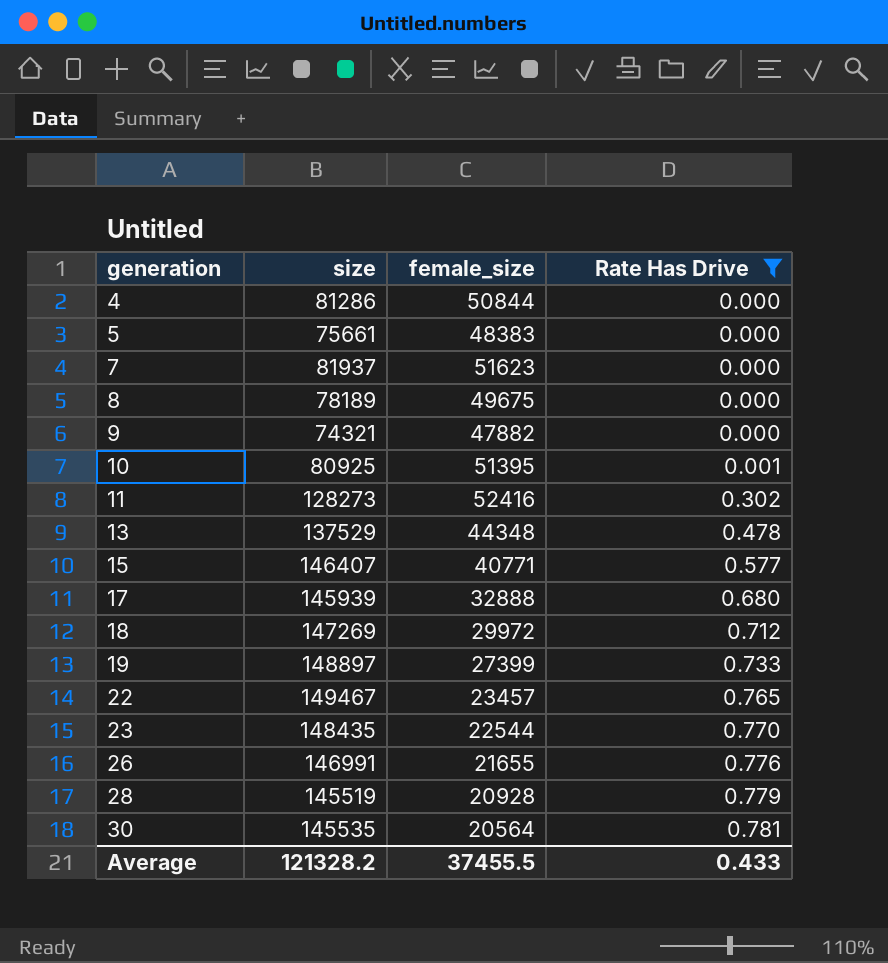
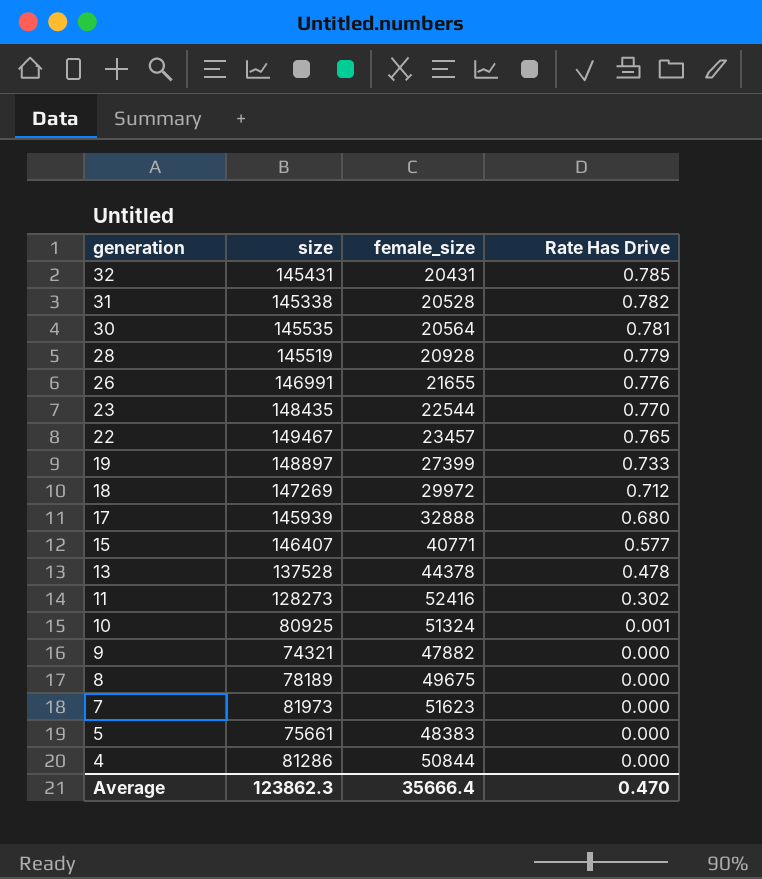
filter: Rate Has Drive <= 0.781 -> none
row order: generation ascending -> generation descending
13 | size: 137529 -> 137528
13 | female_size: 44348 -> 44378
10 | female_size: 51395 -> 51324
7 | size: 81937 -> 81973
Average | size: 121328.2 -> 123862.3
Average | female_size: 37455.5 -> 35666.4
Average | Rate Has Drive: 0.433 -> 0.470

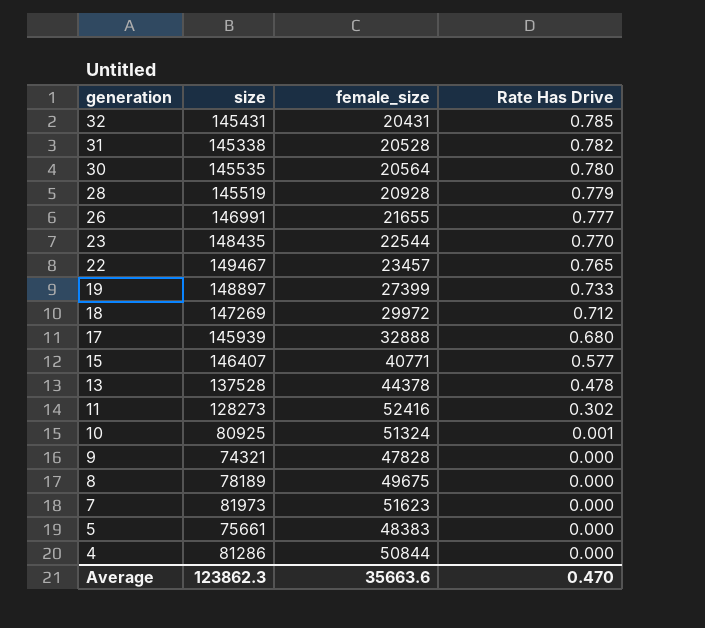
30 | Rate Has Drive: 0.781 -> 0.780
26 | Rate Has Drive: 0.776 -> 0.777
9 | female_size: 47882 -> 47828
Average | female_size: 35666.4 -> 35663.6

